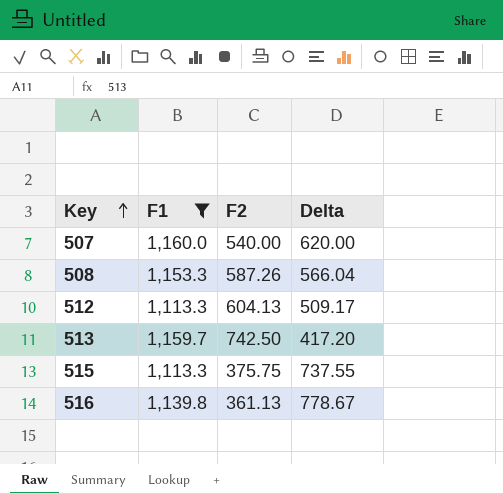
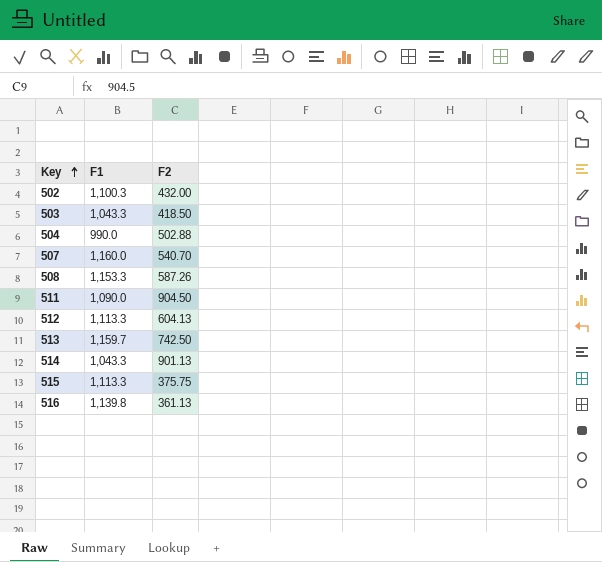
filter: F1 >= 1,113.3 -> none
column Delta | formula: [F1] - [F2] -> none
507 | F2: 540.00 -> 540.70

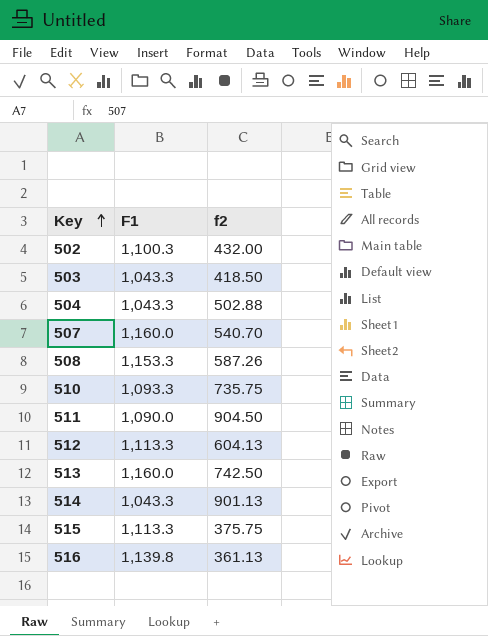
column name: F2 -> f2
504 | F1: 990.0 -> 1,043.3
row 510: none -> 1,093.3 | 735.75
513 | F1: 1,159.7 -> 1,160.0

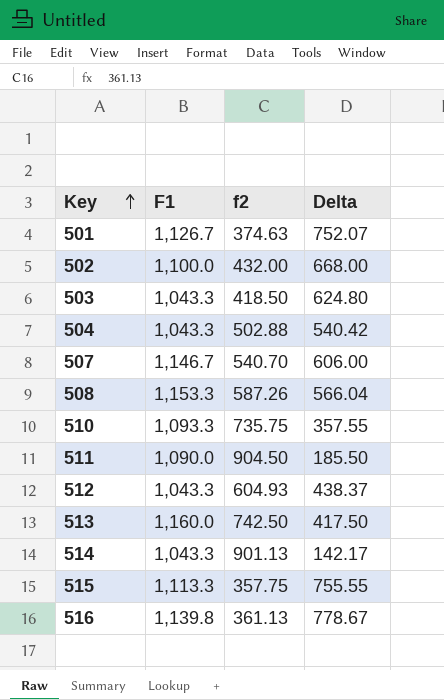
column Delta | formula: none -> [F1] - [f2]
row 501: none -> 1,126.7 | 374.63 | 752.07
502 | F1: 1,100.3 -> 1,100.0
507 | F1: 1,160.0 -> 1,146.7
512 | F1: 1,113.3 -> 1,043.3
512 | f2: 604.13 -> 604.93
515 | f2: 375.75 -> 357.75

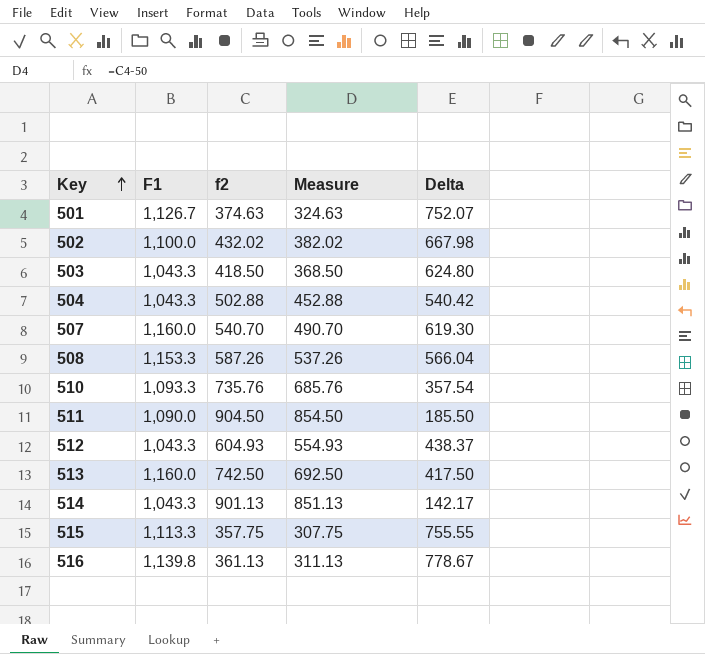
column Measure | formula: none -> [f2] - 50
502 | f2: 432.00 -> 432.02
502 | Delta: 668.00 -> 667.98
507 | F1: 1,146.7 -> 1,160.0
507 | Delta: 606.00 -> 619.30
510 | f2: 735.75 -> 735.76
510 | Delta: 357.55 -> 357.54

